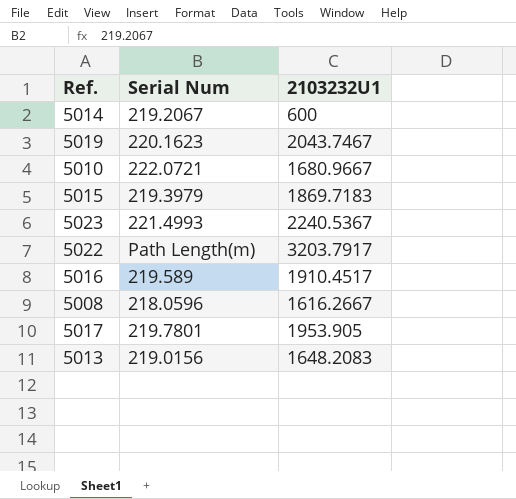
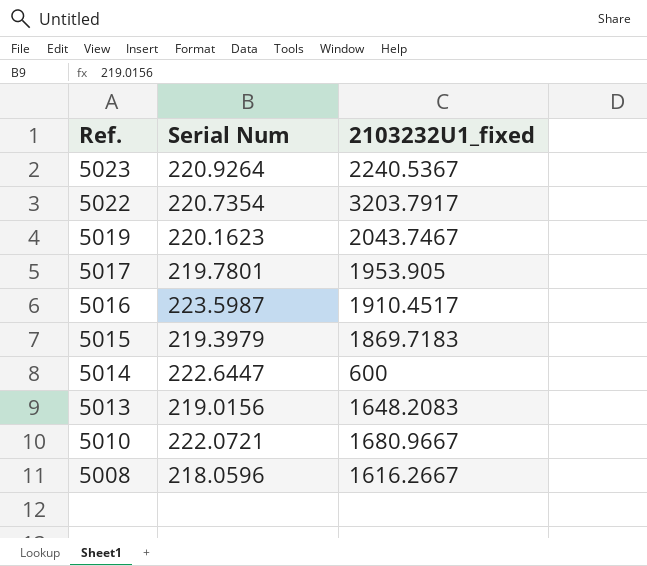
row order: none -> Ref. descending
column name: 2103232U1 -> 2103232U1_fixed
5023 | Serial Num: 221.4993 -> 220.9264
5022 | Serial Num: Path Length(m) -> 220.7354
5016 | Serial Num: 219.589 -> 223.5987
5014 | Serial Num: 219.2067 -> 222.6447

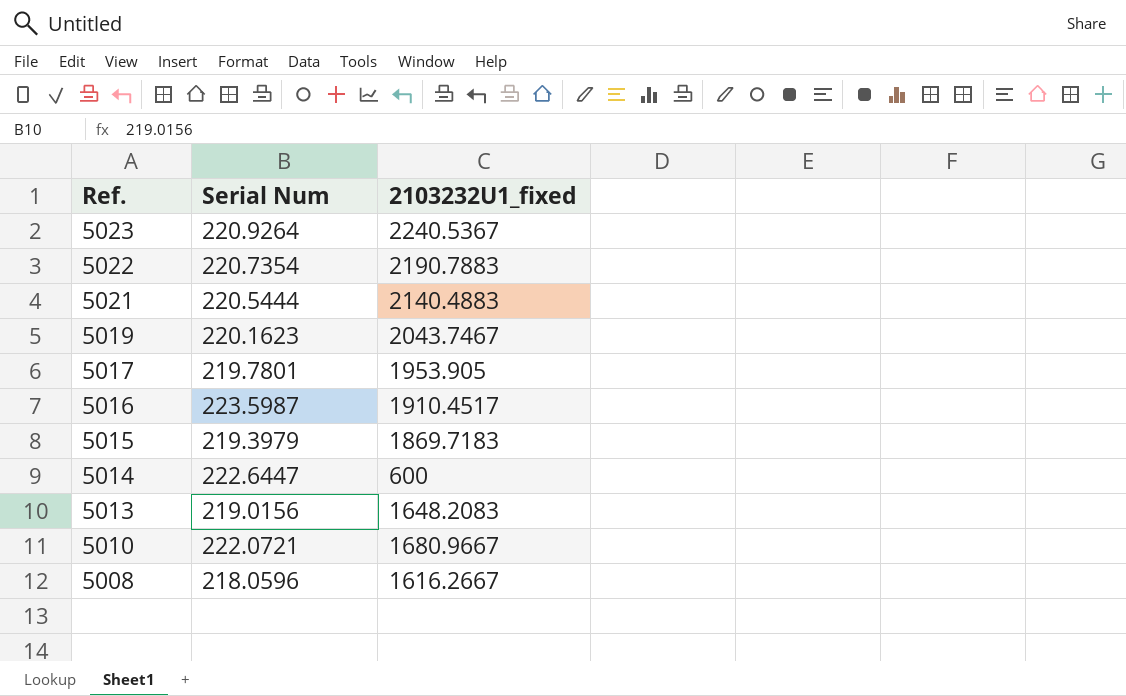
5022 | 2103232U1_fixed: 3203.7917 -> 2190.7883
row 5021: none -> 220.5444 | 2140.4883

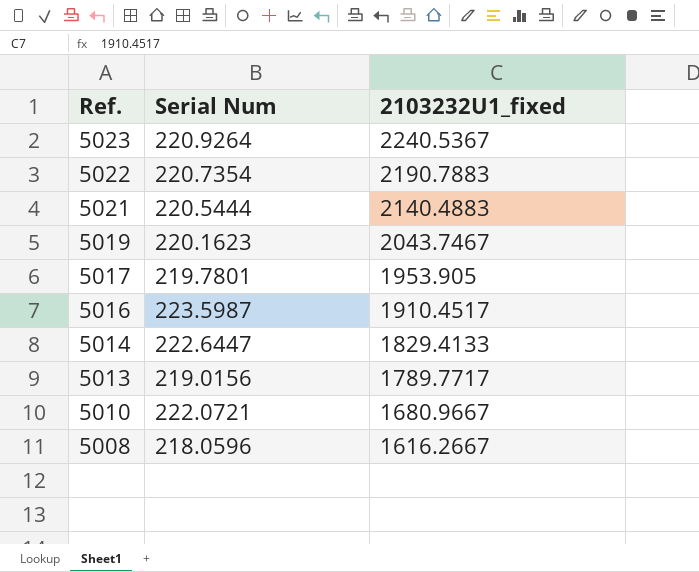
row 5015: 219.3979 | 1869.7183 -> none
5014 | 2103232U1_fixed: 600 -> 1829.4133
5013 | 2103232U1_fixed: 1648.2083 -> 1789.7717

